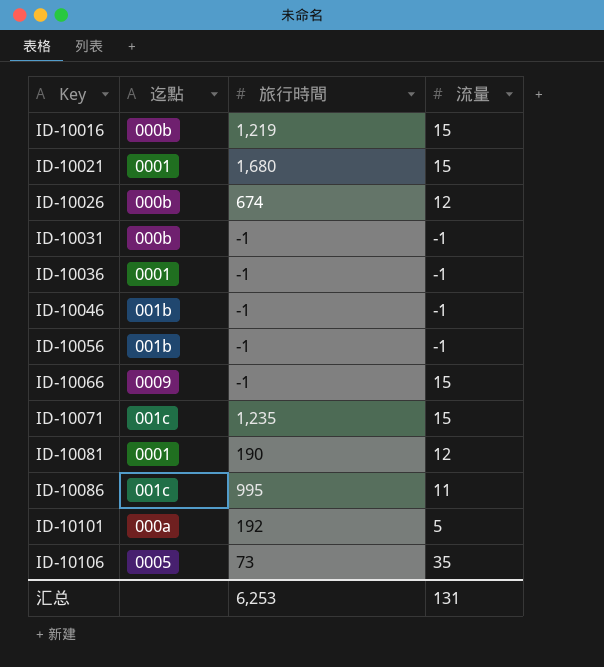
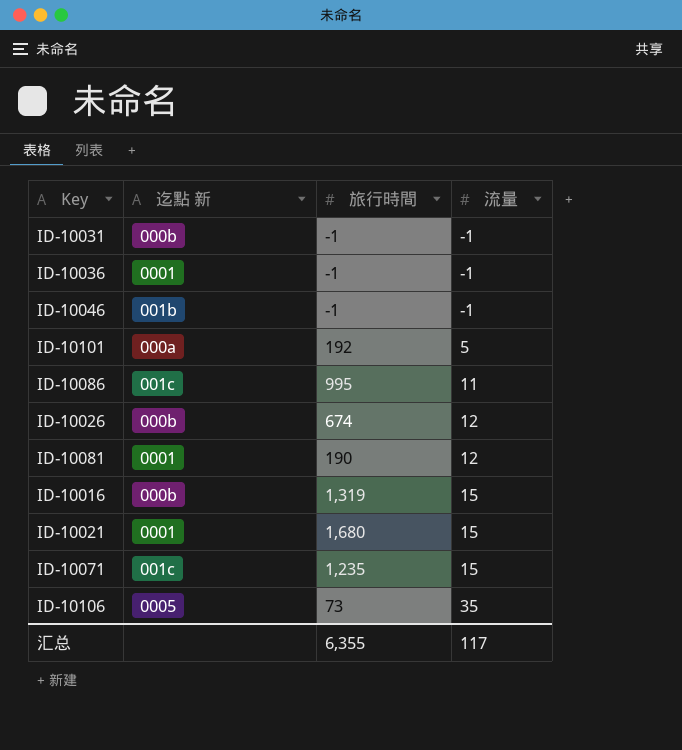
row order: Key ascending -> 流量 ascending
column name: 迄點 -> 迄點 新
row ID-10056: 001b | -1 | -1 -> none
row ID-10066: 0009 | -1 | 15 -> none
ID-10016 | 旅行時間: 1,219 -> 1,319
汇总 | 旅行時間: 6,253 -> 6,355
汇总 | 流量: 131 -> 117

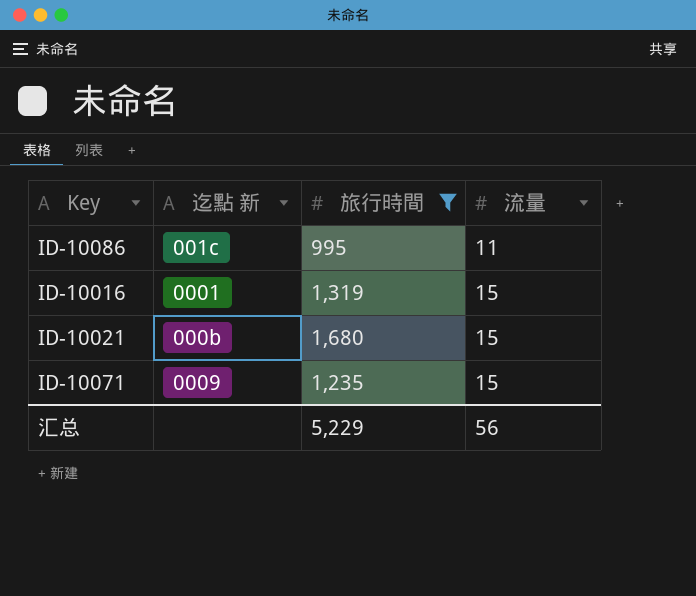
filter: none -> 旅行時間 >= 995
ID-10016 | 迄點 新: 000b -> 0001
ID-10021 | 迄點 新: 0001 -> 000b
ID-10071 | 迄點 新: 001c -> 0009
汇总 | 旅行時間: 6,355 -> 5,229
汇总 | 流量: 117 -> 56

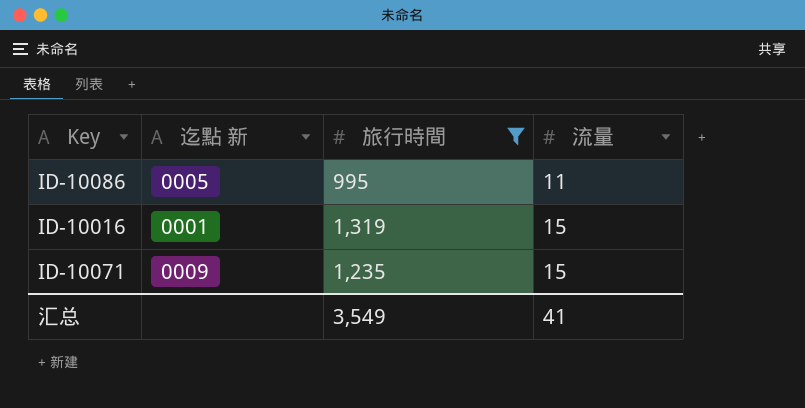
row ID-10021: 000b | 1,680 | 15 -> none
ID-10086 | 迄點 新: 001c -> 0005
汇总 | 旅行時間: 5,229 -> 3,549
汇总 | 流量: 56 -> 41

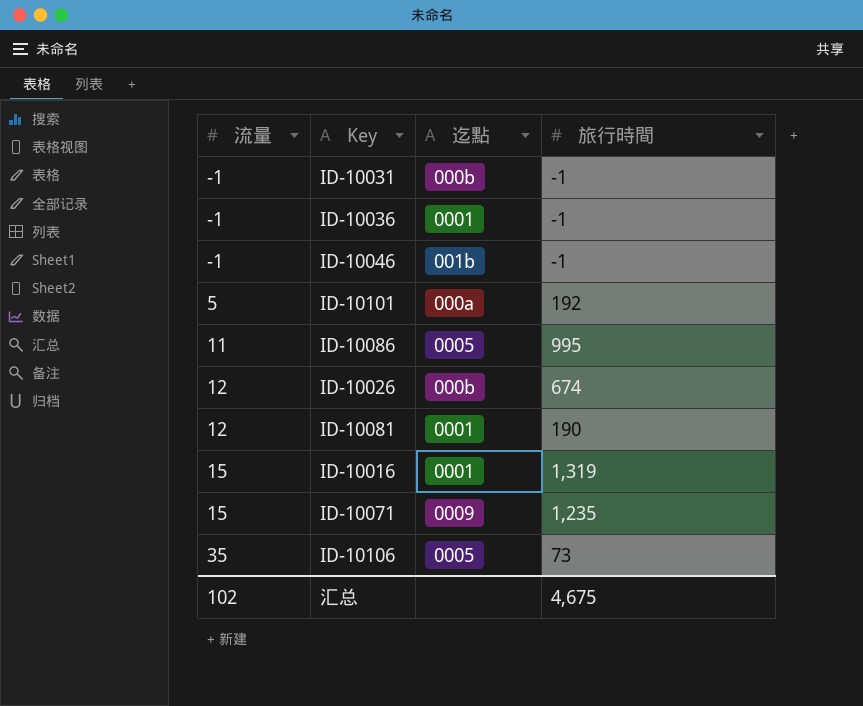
filter: 旅行時間 >= 995 -> none
column 流量 | position: 4 -> 1
column name: 迄點 新 -> 迄點
汇总 | 流量: 41 -> 102
汇总 | 旅行時間: 3,549 -> 4,675

